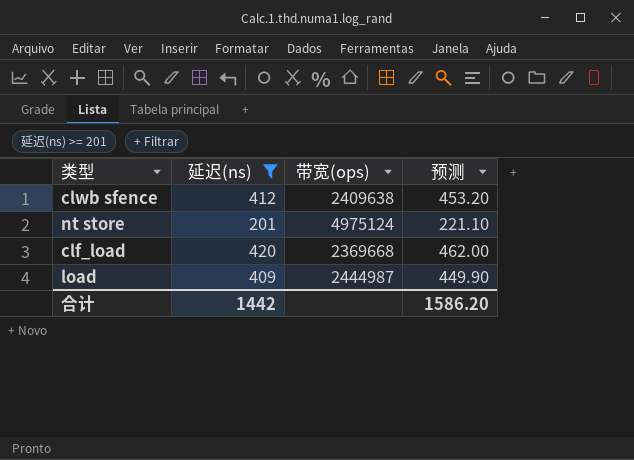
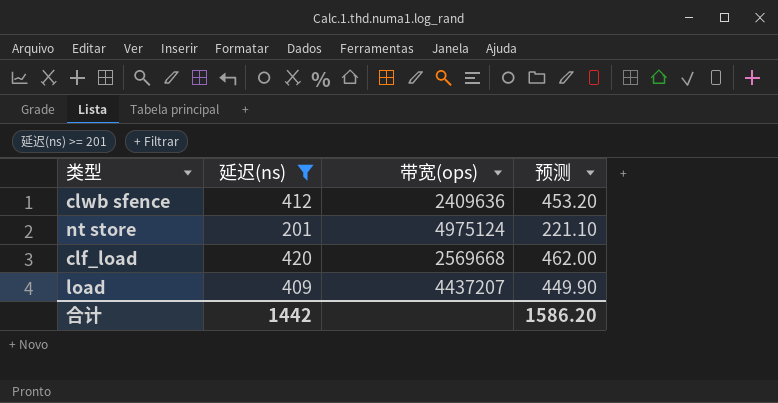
clwb sfence | 带宽(ops): 2409638 -> 2409636
clf_load | 带宽(ops): 2369668 -> 2569668
load | 带宽(ops): 2444987 -> 4437207

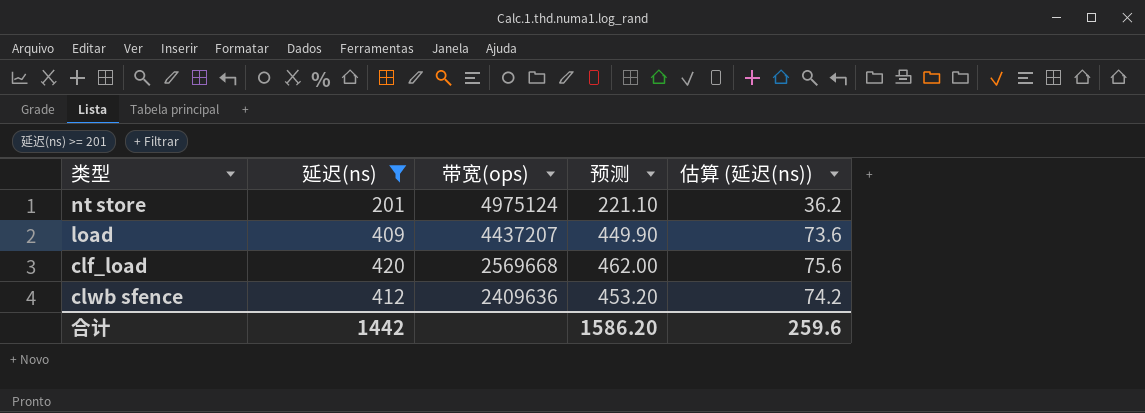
row order: none -> 带宽(ops) descending
column 估算 (延迟(ns)) | formula: none -> [延迟(ns)] * 0.18

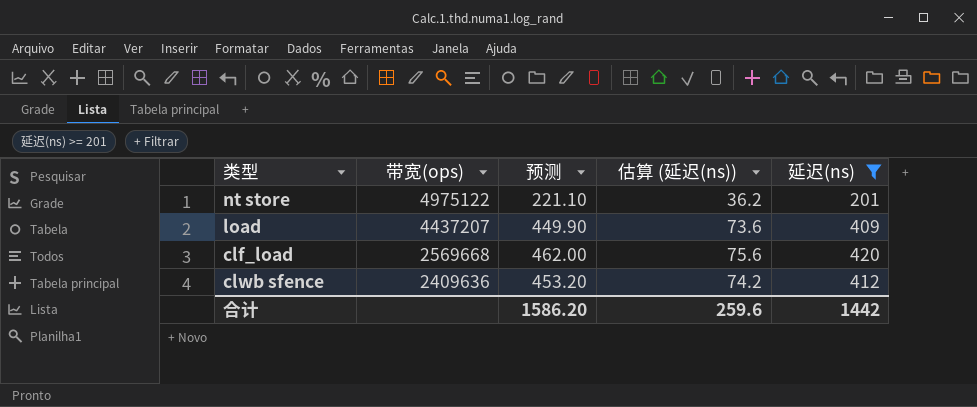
column 延迟(ns) | position: 2 -> 5
nt store | 带宽(ops): 4975124 -> 4975122

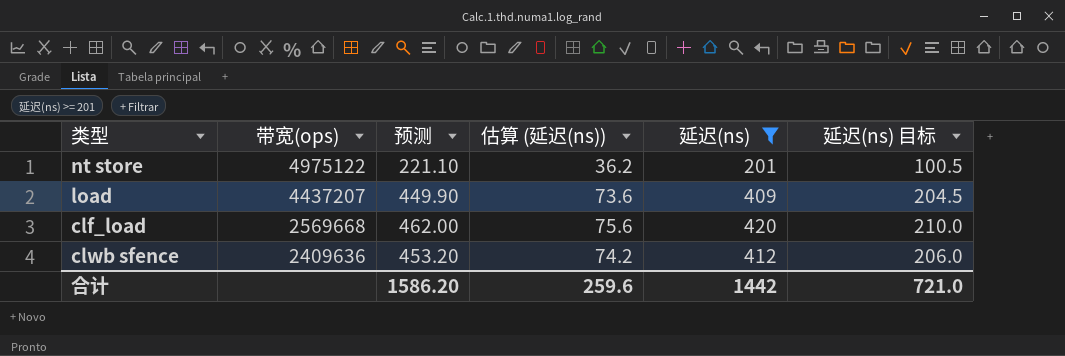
column 延迟(ns) 目标 | formula: none -> [延迟(ns)] * 0.5

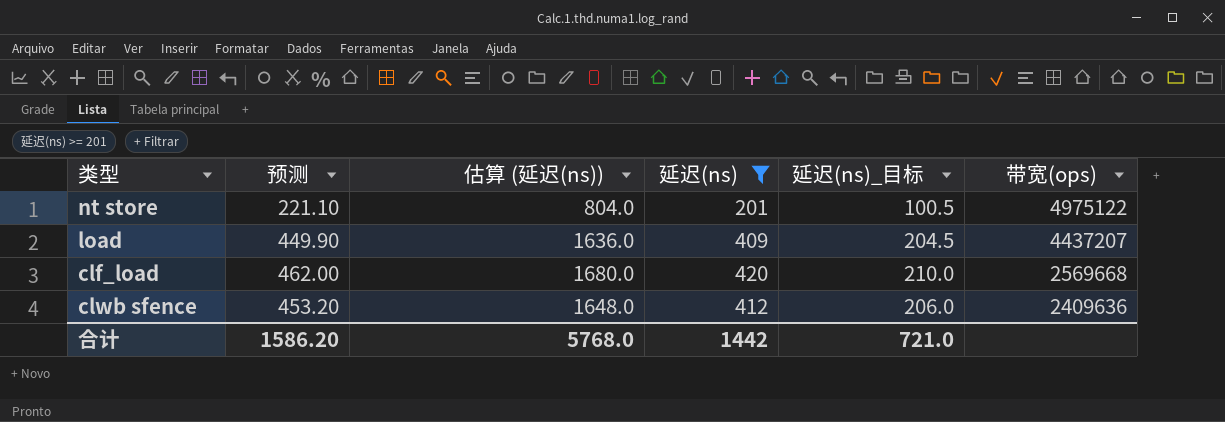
column 估算 (延迟(ns)) | formula: [延迟(ns)] * 0.18 -> [延迟(ns)] * 4
column name: 延迟(ns) 目标 -> 延迟(ns)_目标
column 带宽(ops) | position: 2 -> 6
合计 | 估算 (延迟(ns)): 259.6 -> 5768.0

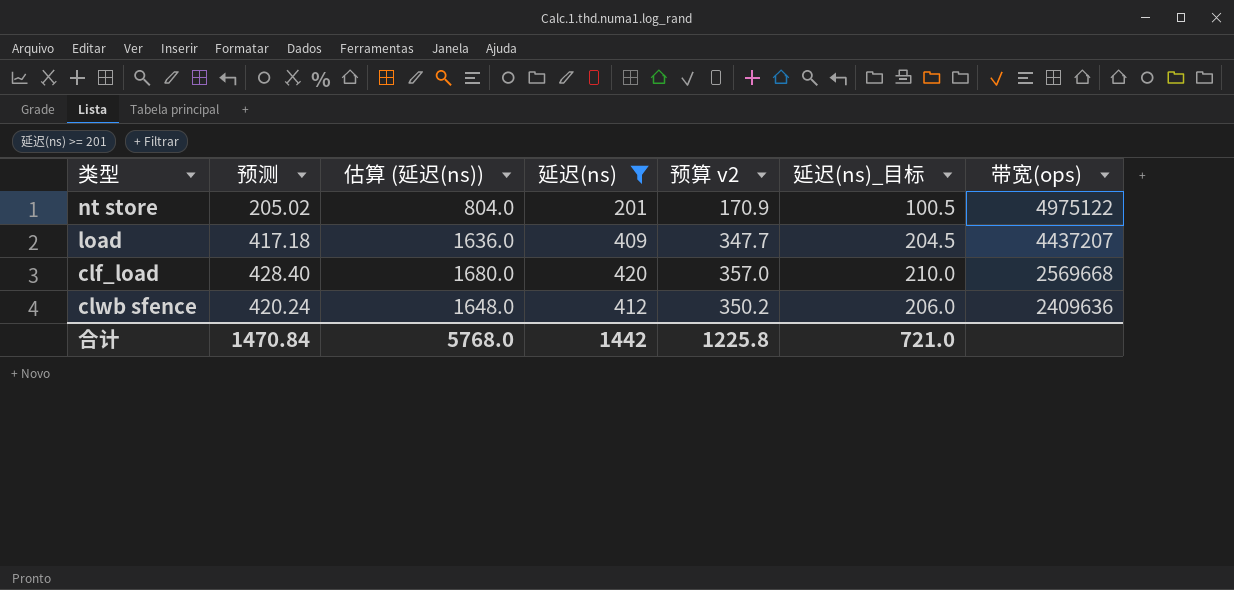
column 预测 | formula: [延迟(ns)] * 1.1 -> [延迟(ns)] * 1.02
column 预算 v2 | formula: none -> [延迟(ns)] * 0.85
合计 | 预测: 1586.20 -> 1470.84

